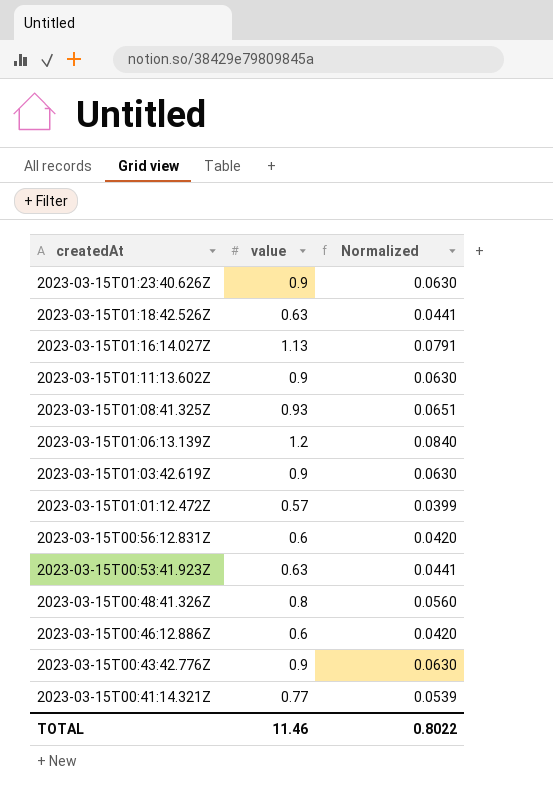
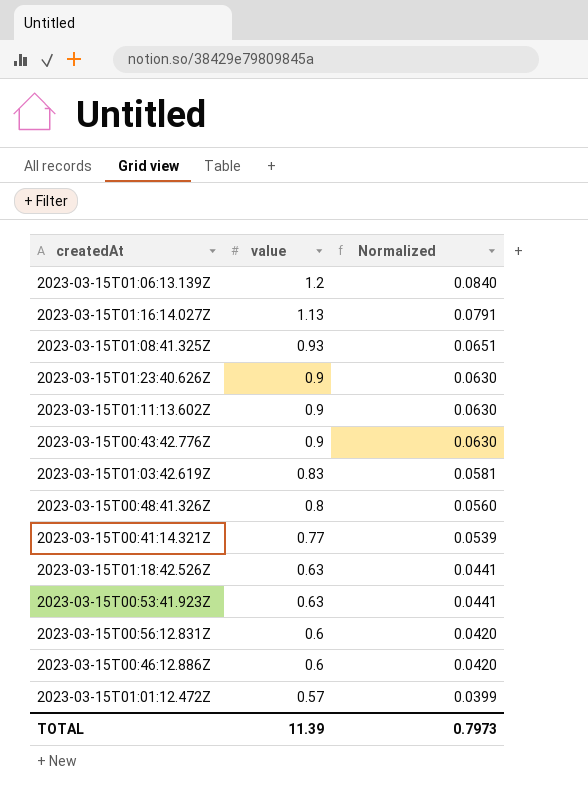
row order: createdAt descending -> value descending
2023-03-15T01:03:42.619Z | value: 0.9 -> 0.83
2023-03-15T01:03:42.619Z | Normalized: 0.0630 -> 0.0581
TOTAL | value: 11.46 -> 11.39
TOTAL | Normalized: 0.8022 -> 0.7973

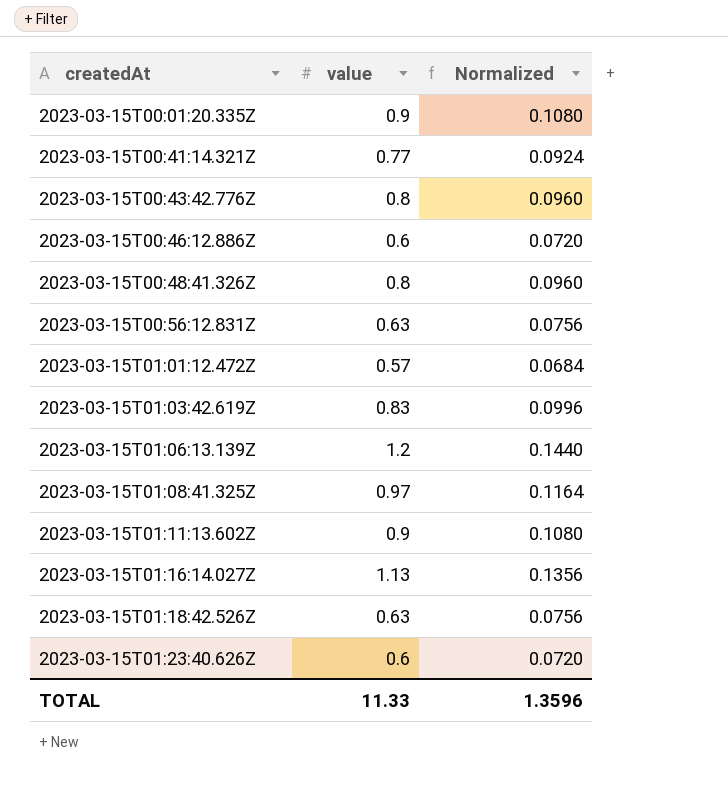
row order: value descending -> createdAt ascending
column Normalized | formula: [value] * 0.07 -> [value] * 0.12
row 2023-03-15T00:53:41.923Z: 0.63 | 0.0441 -> none
row 2023-03-15T00:01:20.335Z: none -> 0.9 | 0.1080
2023-03-15T00:43:42.776Z | value: 0.9 -> 0.8
2023-03-15T00:56:12.831Z | value: 0.6 -> 0.63
2023-03-15T01:08:41.325Z | value: 0.93 -> 0.97
2023-03-15T01:23:40.626Z | value: 0.9 -> 0.6
TOTAL | value: 11.39 -> 11.33
TOTAL | Normalized: 0.7973 -> 1.3596

